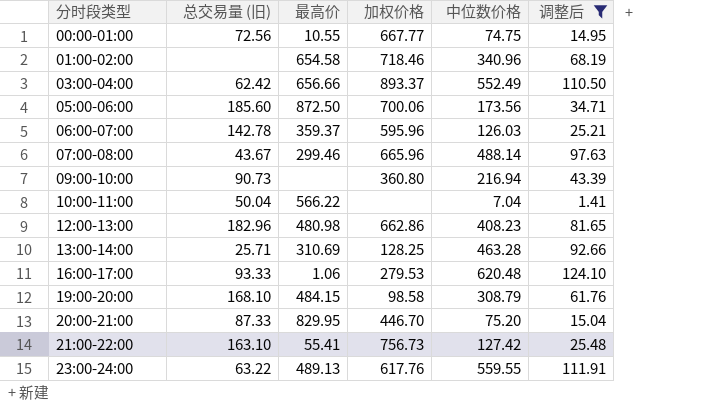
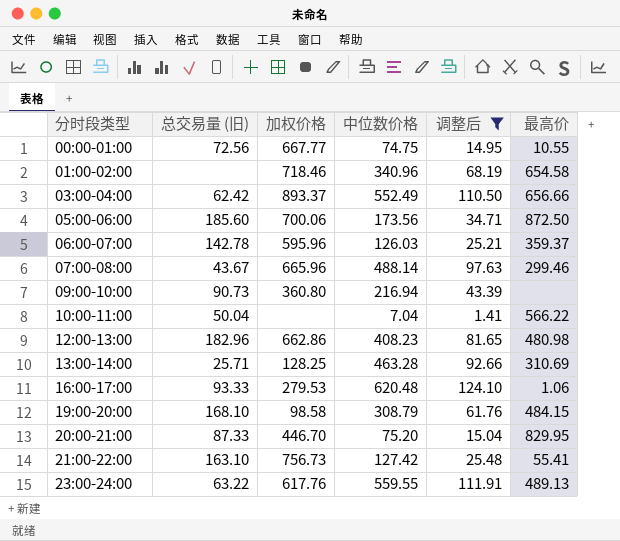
column 最高价 | position: 3 -> 6

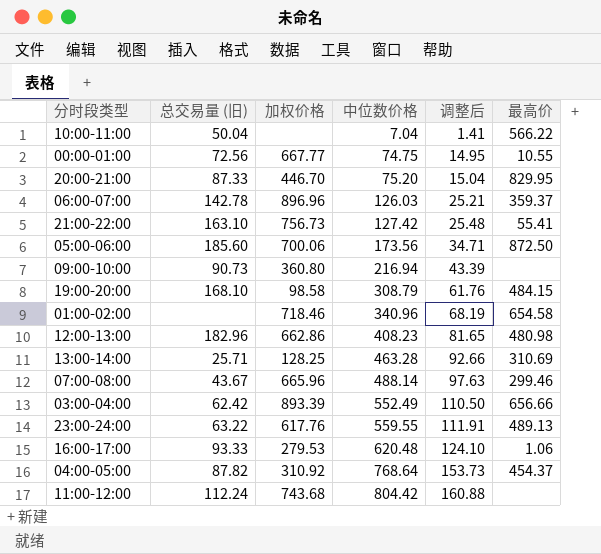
filter: 调整后 <= 124.10 -> none
row order: 分时段类型 ascending -> 中位数价格 ascending
06:00-07:00 | 加权价格: 595.96 -> 896.96
03:00-04:00 | 加权价格: 893.37 -> 893.39

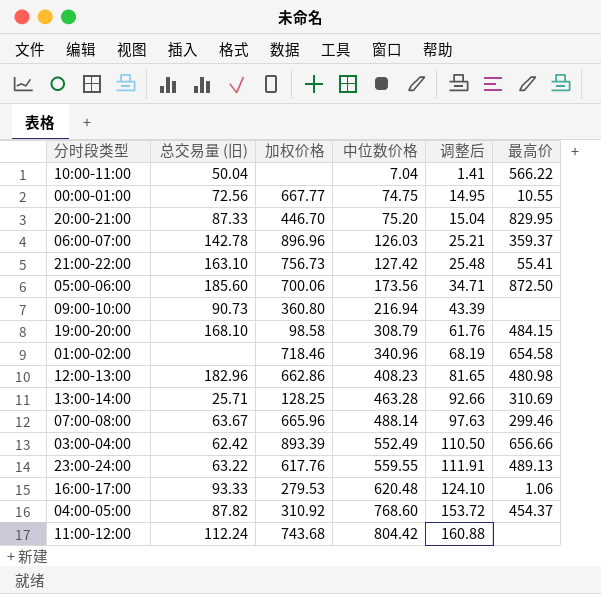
07:00-08:00 | 总交易量 (旧): 43.67 -> 63.67
04:00-05:00 | 中位数价格: 768.64 -> 768.60
04:00-05:00 | 调整后: 153.73 -> 153.72

